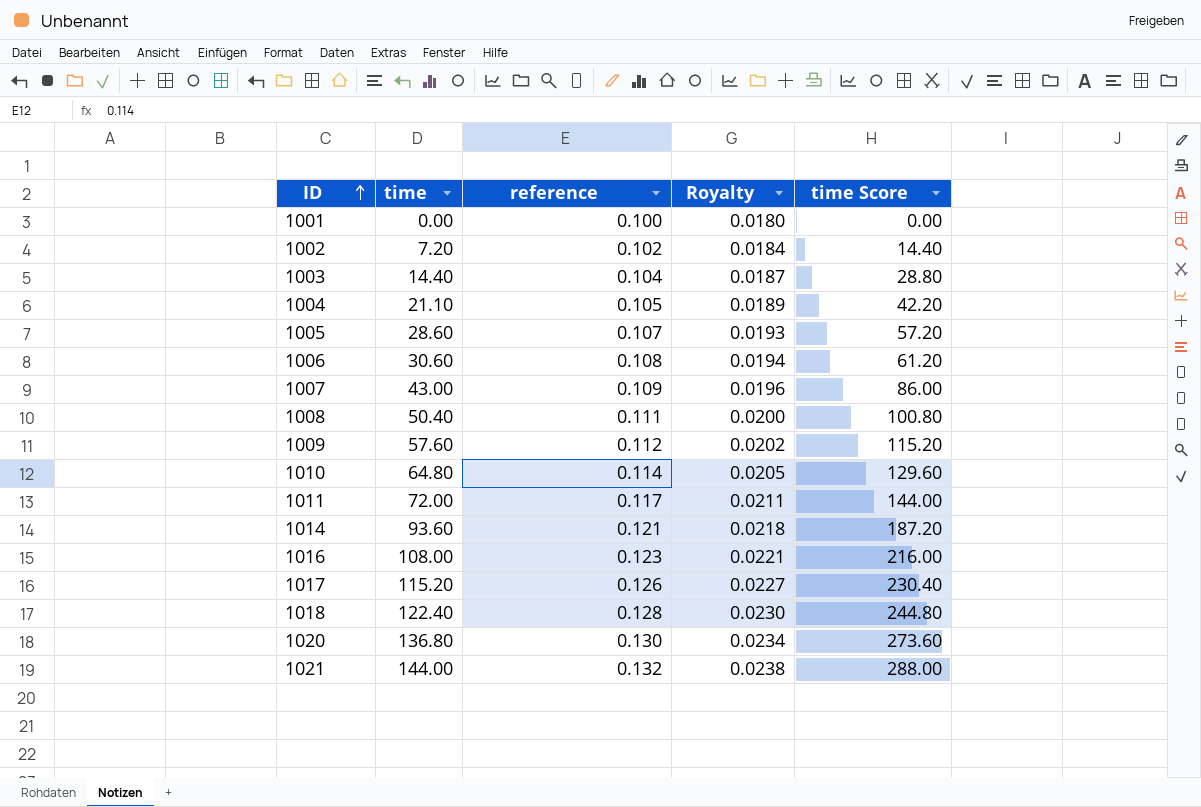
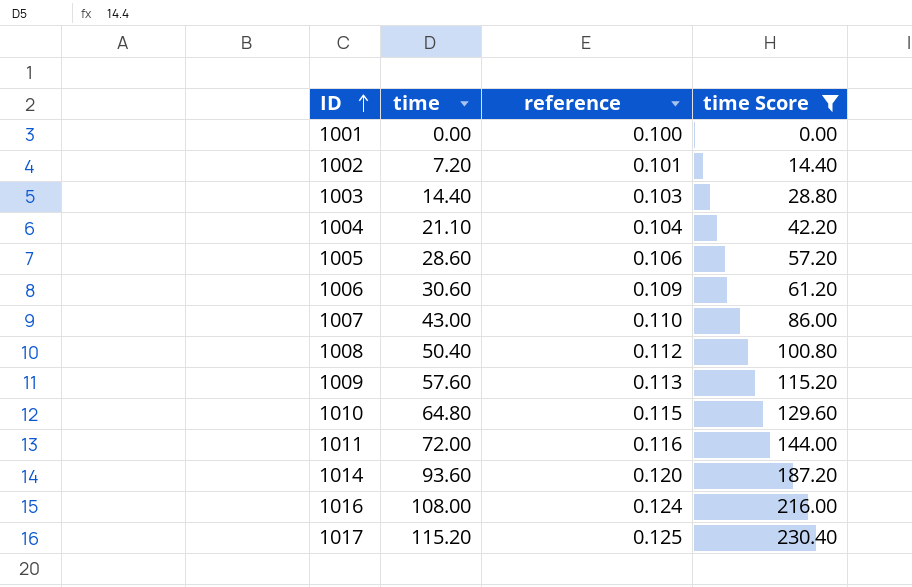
filter: none -> time Score <= 230.40
column Royalty | formula: [reference] * 0.18 -> none
1002 | reference: 0.102 -> 0.101
1003 | reference: 0.104 -> 0.103
1004 | reference: 0.105 -> 0.104
1005 | reference: 0.107 -> 0.106
1006 | reference: 0.108 -> 0.109
1007 | reference: 0.109 -> 0.110
1008 | reference: 0.111 -> 0.112
1009 | reference: 0.112 -> 0.113
1010 | reference: 0.114 -> 0.115
1011 | reference: 0.117 -> 0.116
1014 | reference: 0.121 -> 0.120
1016 | reference: 0.123 -> 0.124
1017 | reference: 0.126 -> 0.125

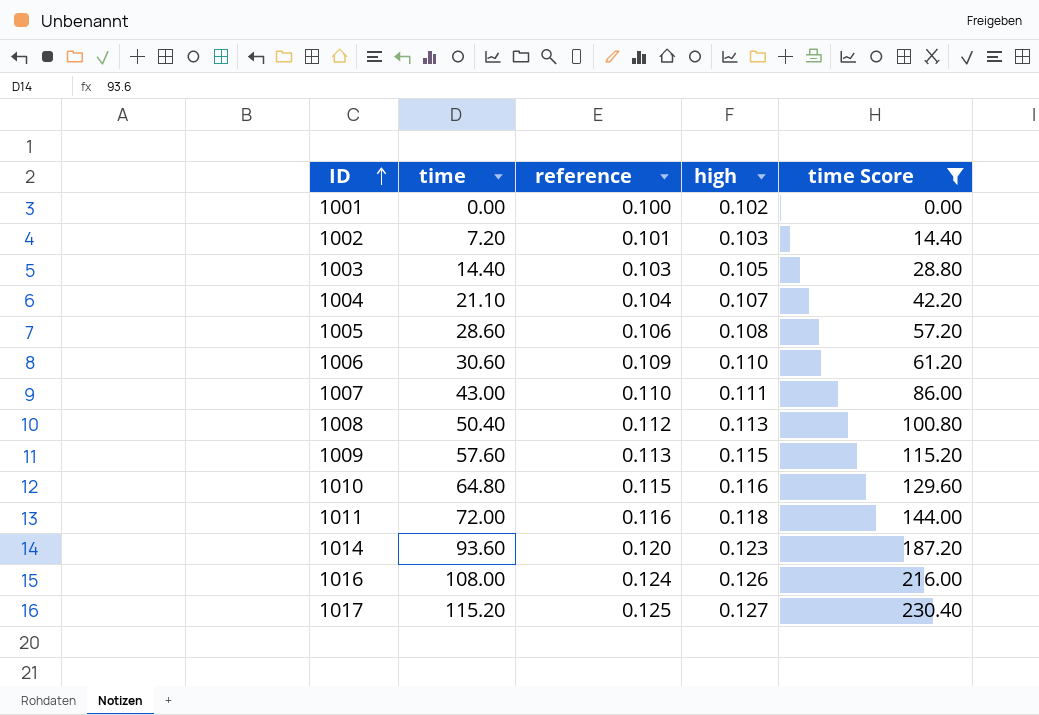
column high | position: none -> 4

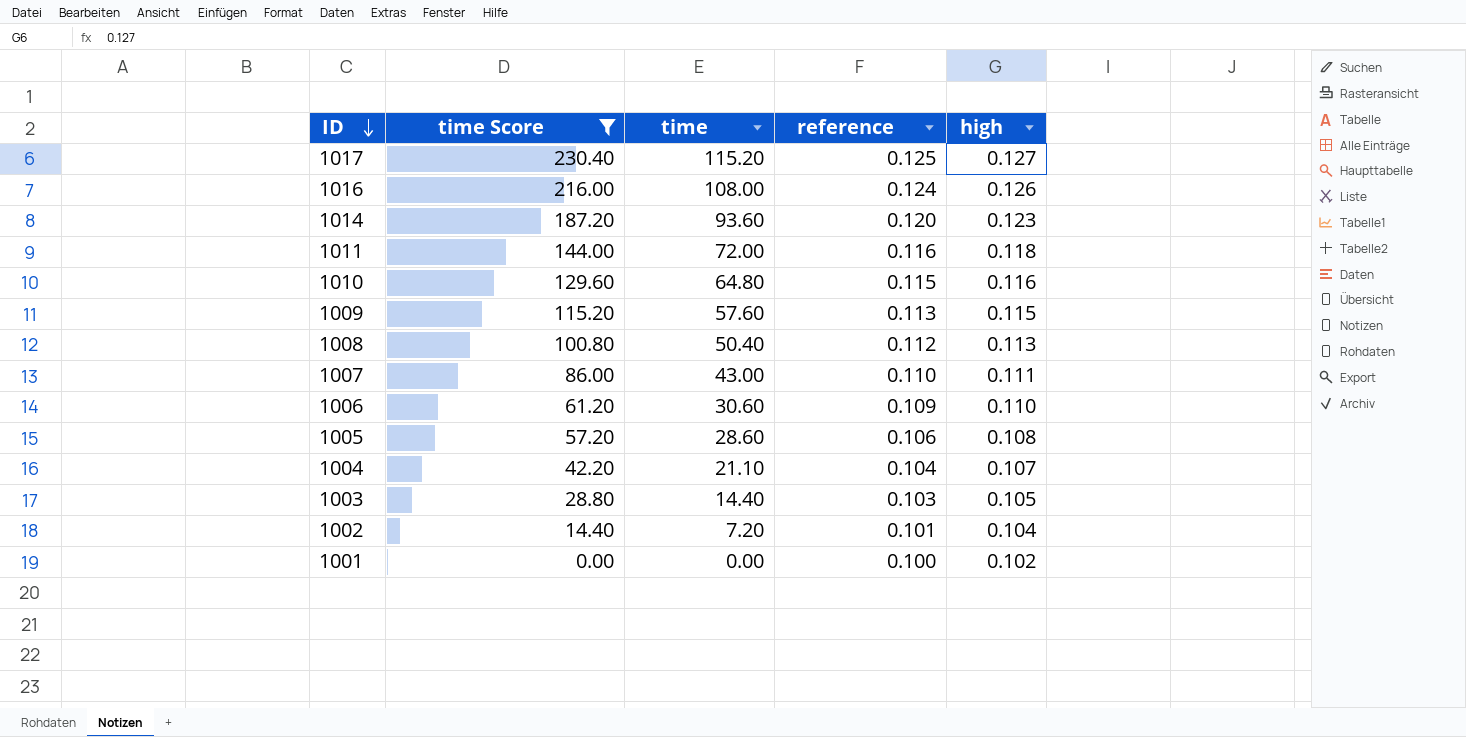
row order: ID ascending -> ID descending
column time Score | position: 5 -> 2
1002 | high: 0.103 -> 0.104

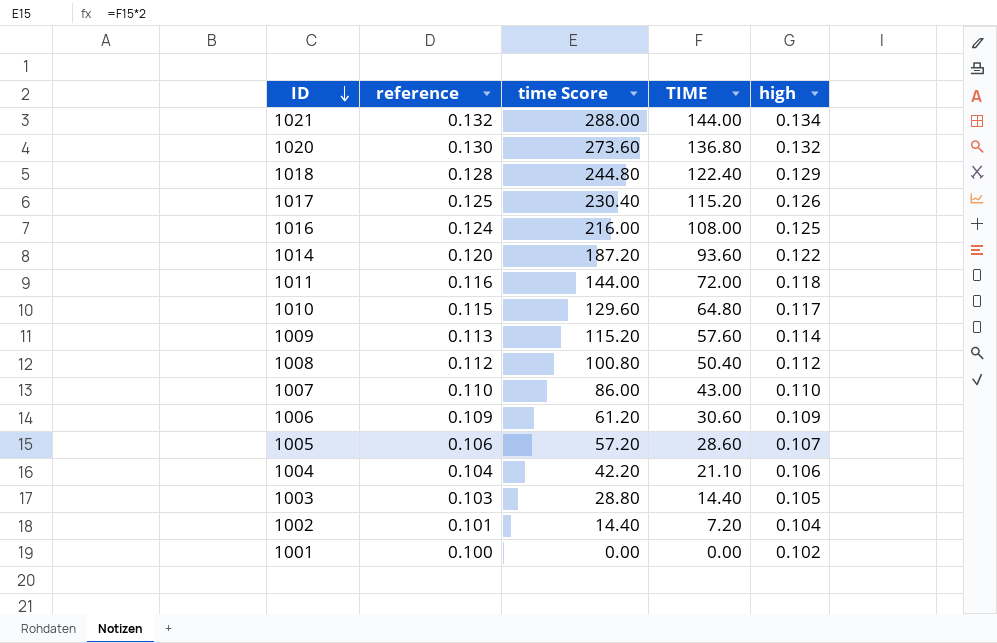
filter: time Score <= 230.40 -> none
column reference | position: 4 -> 2
column name: time -> TIME
1017 | high: 0.127 -> 0.126
1016 | high: 0.126 -> 0.125
1014 | high: 0.123 -> 0.122
1010 | high: 0.116 -> 0.117
1009 | high: 0.115 -> 0.114
1008 | high: 0.113 -> 0.112
1007 | high: 0.111 -> 0.110
1006 | high: 0.110 -> 0.109
1005 | high: 0.108 -> 0.107
1004 | high: 0.107 -> 0.106

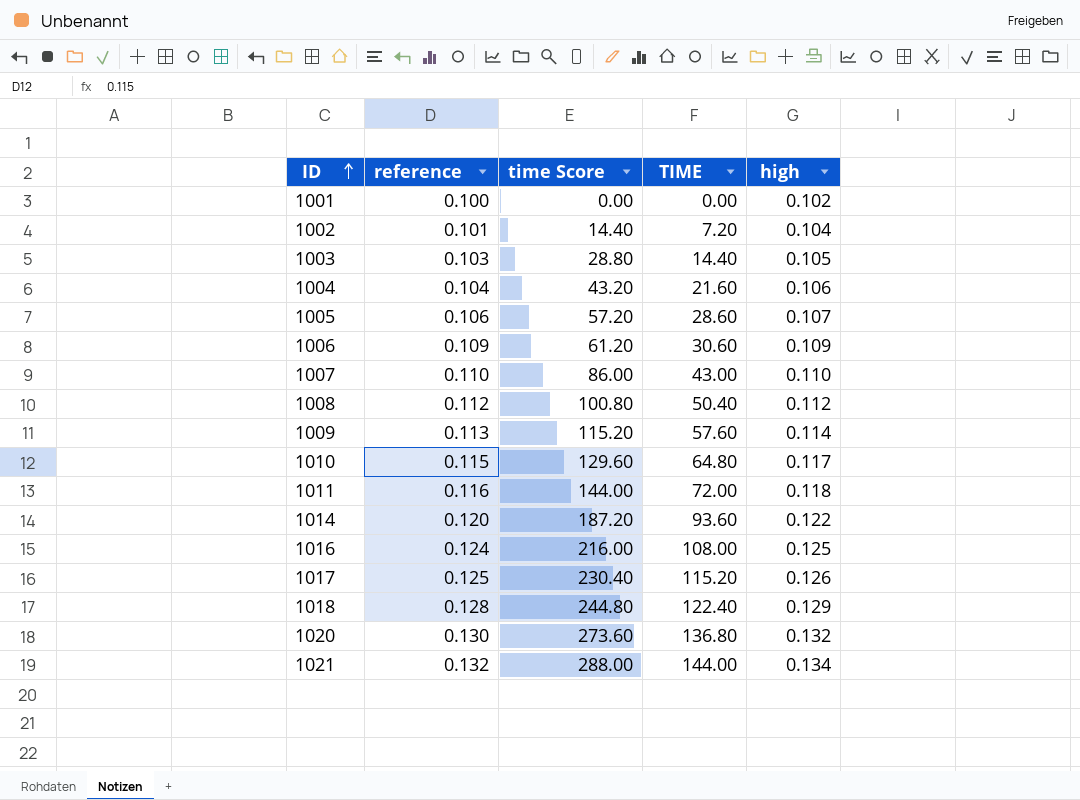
row order: ID descending -> ID ascending
1004 | time Score: 42.20 -> 43.20
1004 | TIME: 21.10 -> 21.60

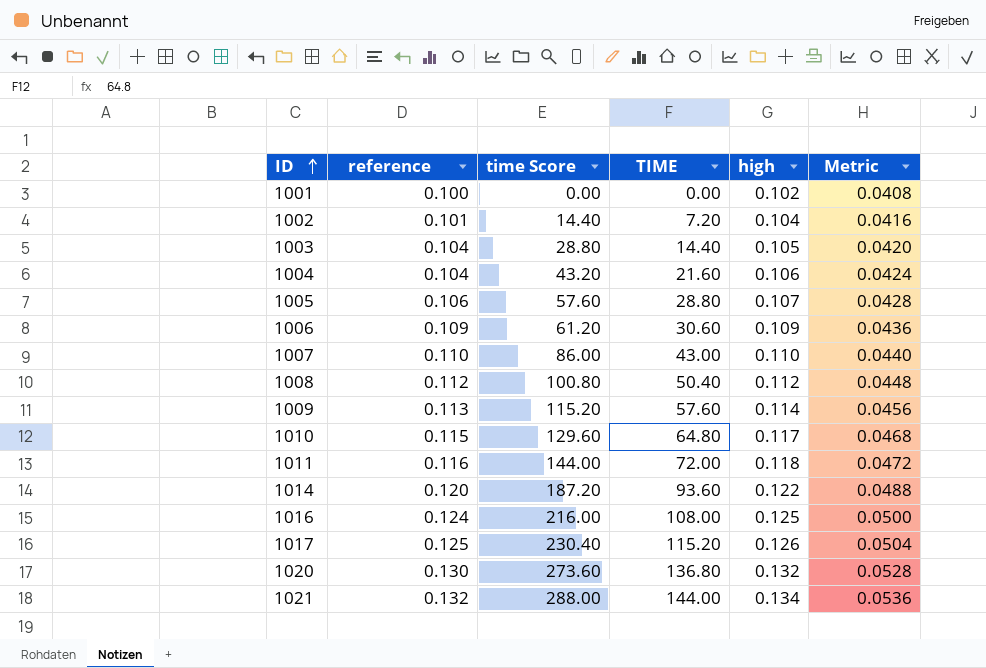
column Metric | formula: none -> [high] * 0.4
row 1018: 0.128 | 244.80 | 122.40 | 0.129 -> none
1003 | reference: 0.103 -> 0.104
1005 | time Score: 57.20 -> 57.60
1005 | TIME: 28.60 -> 28.80

